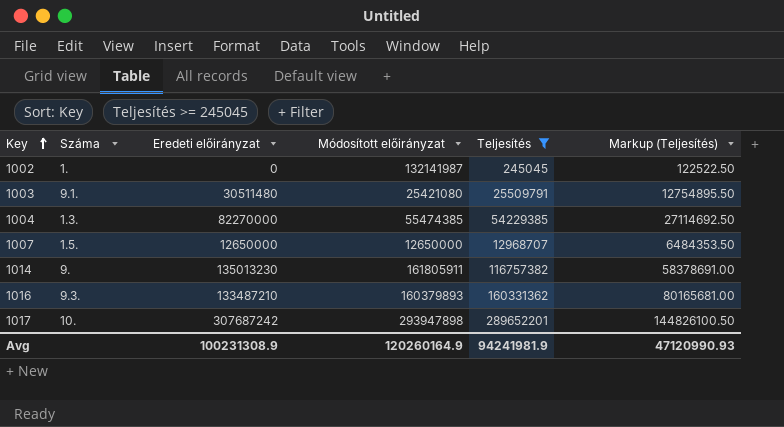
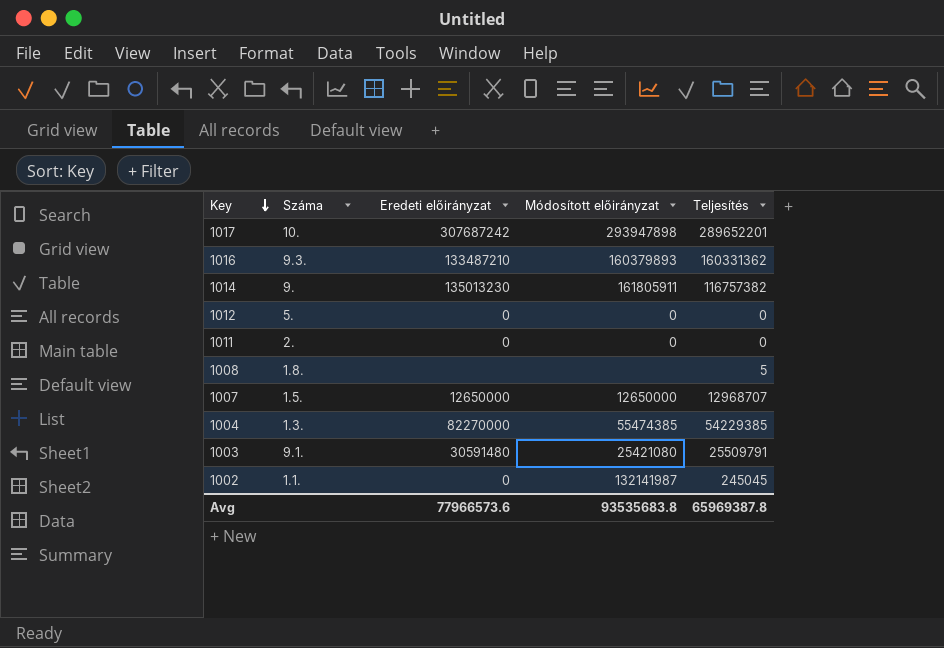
filter: Teljesítés >= 245045 -> none
row order: Key ascending -> Key descending
column Markup (Teljesítés) | formula: [Teljesítés] * 0.5 -> none
1003 | Eredeti előirányzat: 30511480 -> 30591480
1002 | Száma: 1. -> 1.1.
Avg | Eredeti előirányzat: 100231308.9 -> 77966573.6
Avg | Módosított előirányzat: 120260164.9 -> 93535683.8
Avg | Teljesítés: 94241981.9 -> 65969387.8

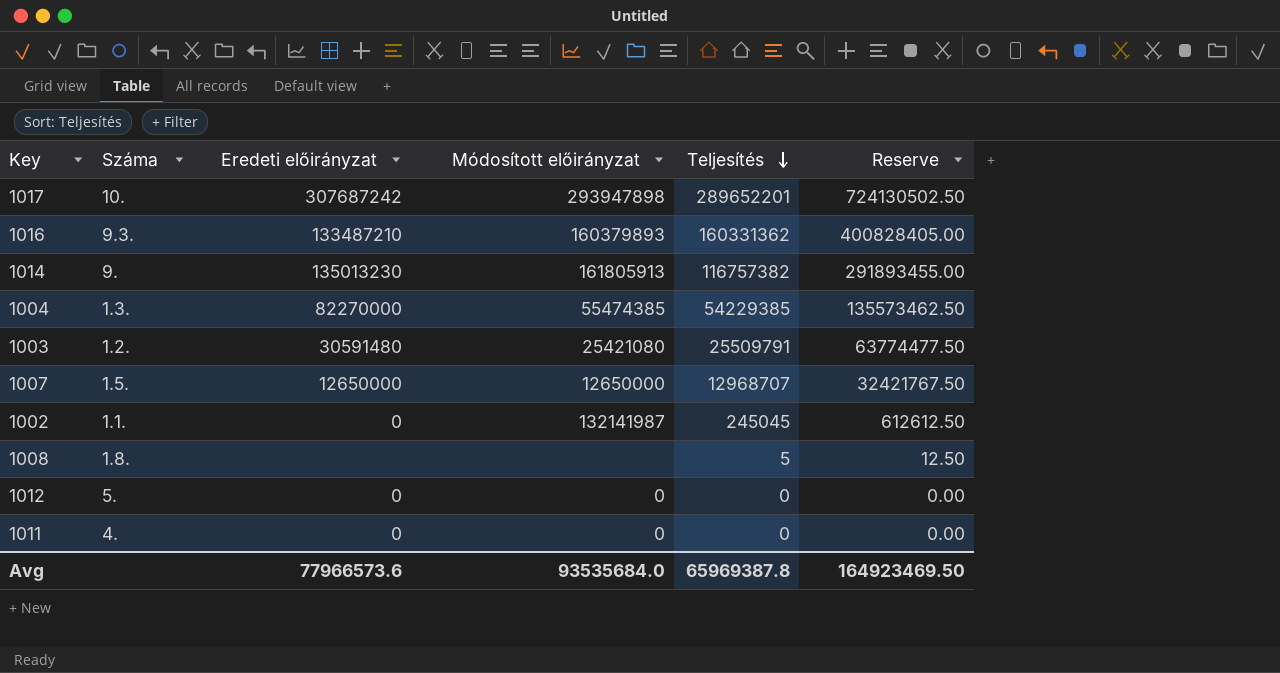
row order: Key descending -> Teljesítés descending
column Reserve | formula: none -> [Teljesítés] * 2.5
1014 | Módosított előirányzat: 161805911 -> 161805913
1003 | Száma: 9.1. -> 1.2.
1011 | Száma: 2. -> 4.
Avg | Módosított előirányzat: 93535683.8 -> 93535684.0

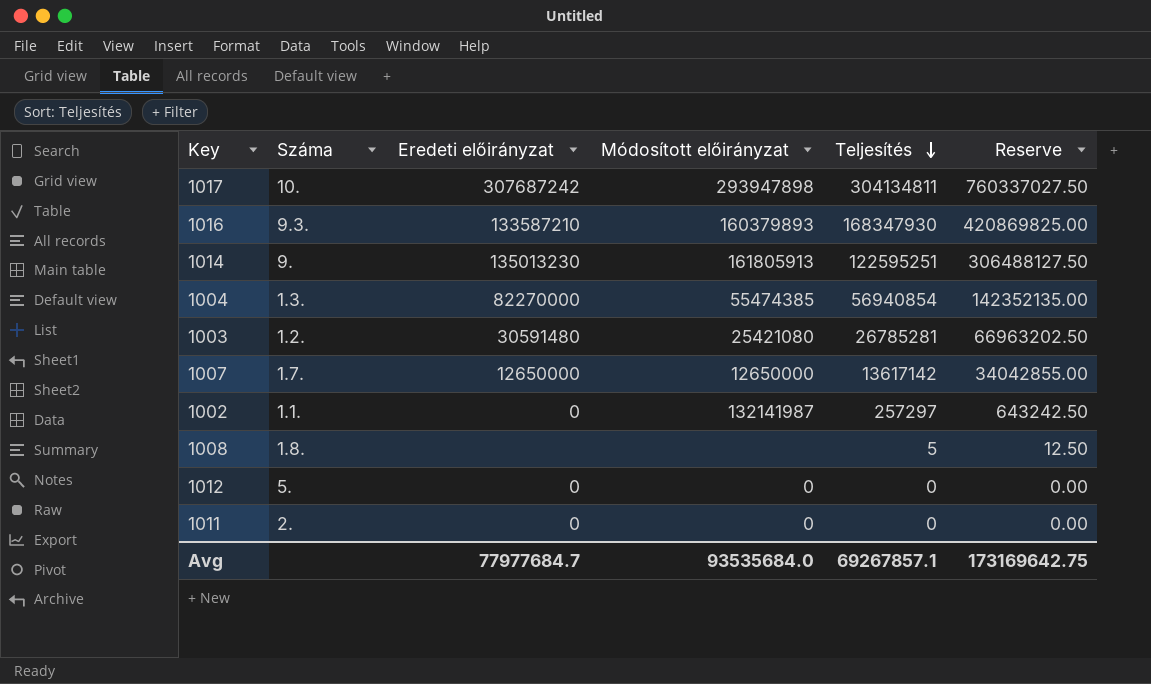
1017 | Teljesítés: 289652201 -> 304134811
1017 | Reserve: 724130502.50 -> 760337027.50
1016 | Eredeti előirányzat: 133487210 -> 133587210
1016 | Teljesítés: 160331362 -> 168347930
1016 | Reserve: 400828405.00 -> 420869825.00
1014 | Teljesítés: 116757382 -> 122595251
1014 | Reserve: 291893455.00 -> 306488127.50
1004 | Teljesítés: 54229385 -> 56940854
1004 | Reserve: 135573462.50 -> 142352135.00
1003 | Teljesítés: 25509791 -> 26785281
1003 | Reserve: 63774477.50 -> 66963202.50
1007 | Száma: 1.5. -> 1.7.
1007 | Teljesítés: 12968707 -> 13617142
1007 | Reserve: 32421767.50 -> 34042855.00
1002 | Teljesítés: 245045 -> 257297
1002 | Reserve: 612612.50 -> 643242.50
1011 | Száma: 4. -> 2.
Avg | Eredeti előirányzat: 77966573.6 -> 77977684.7
Avg | Teljesítés: 65969387.8 -> 69267857.1
Avg | Reserve: 164923469.50 -> 173169642.75

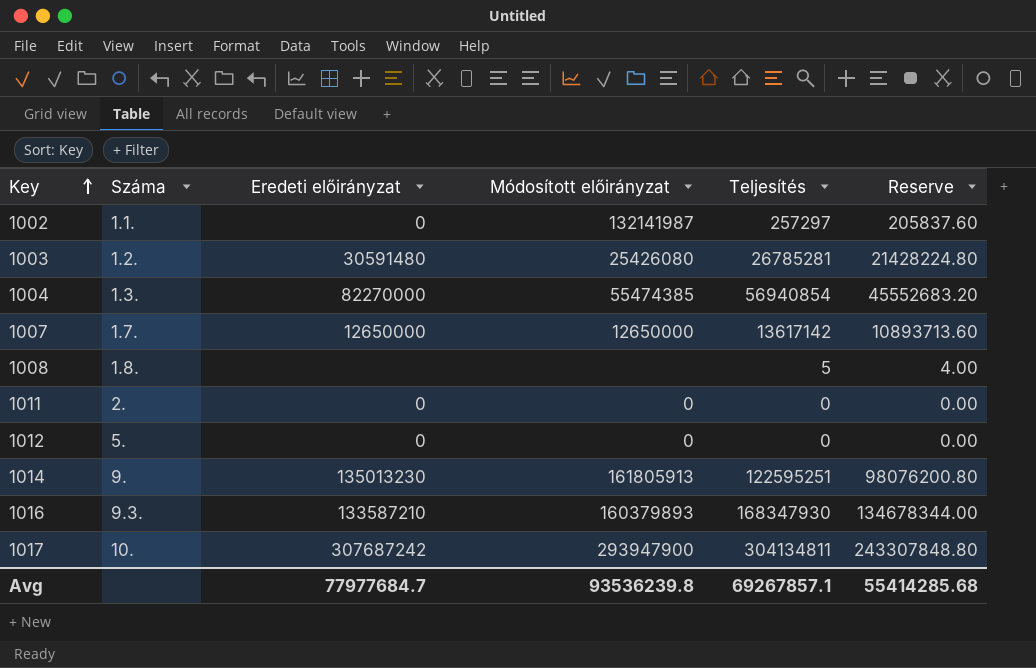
row order: Teljesítés descending -> Key ascending
column Reserve | formula: [Teljesítés] * 2.5 -> [Teljesítés] * 0.8
1003 | Módosított előirányzat: 25421080 -> 25426080
1017 | Módosított előirányzat: 293947898 -> 293947900
Avg | Módosított előirányzat: 93535684.0 -> 93536239.8
Avg | Reserve: 173169642.75 -> 55414285.68

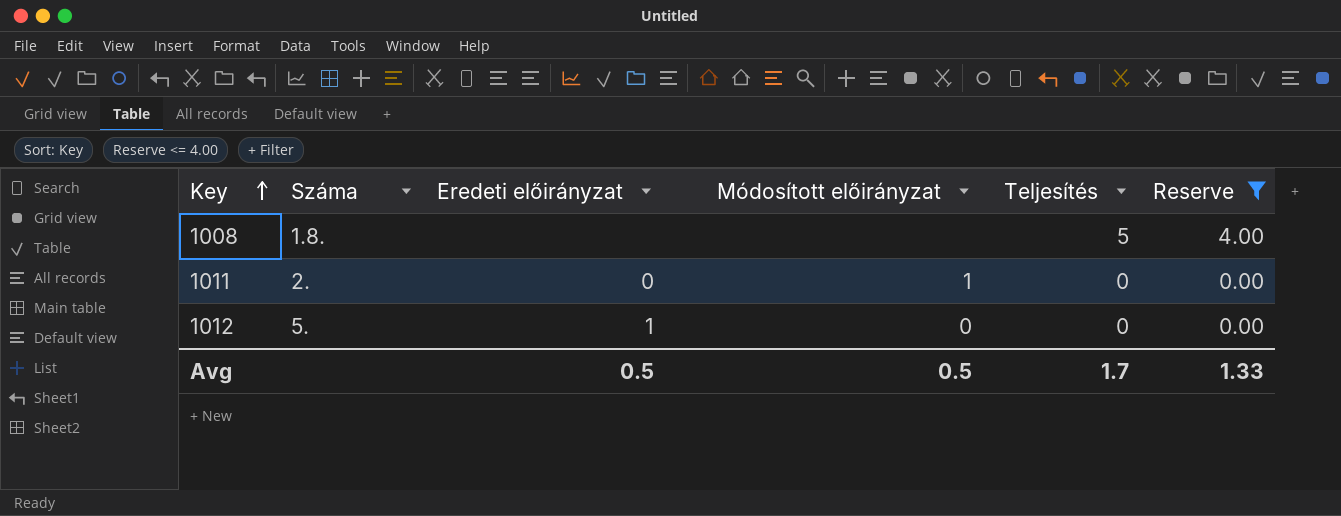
filter: none -> Reserve <= 4.00
1011 | Módosított előirányzat: 0 -> 1
1012 | Eredeti előirányzat: 0 -> 1
Avg | Eredeti előirányzat: 77977684.7 -> 0.5
Avg | Módosított előirányzat: 93536239.8 -> 0.5
Avg | Teljesítés: 69267857.1 -> 1.7
Avg | Reserve: 55414285.68 -> 1.33

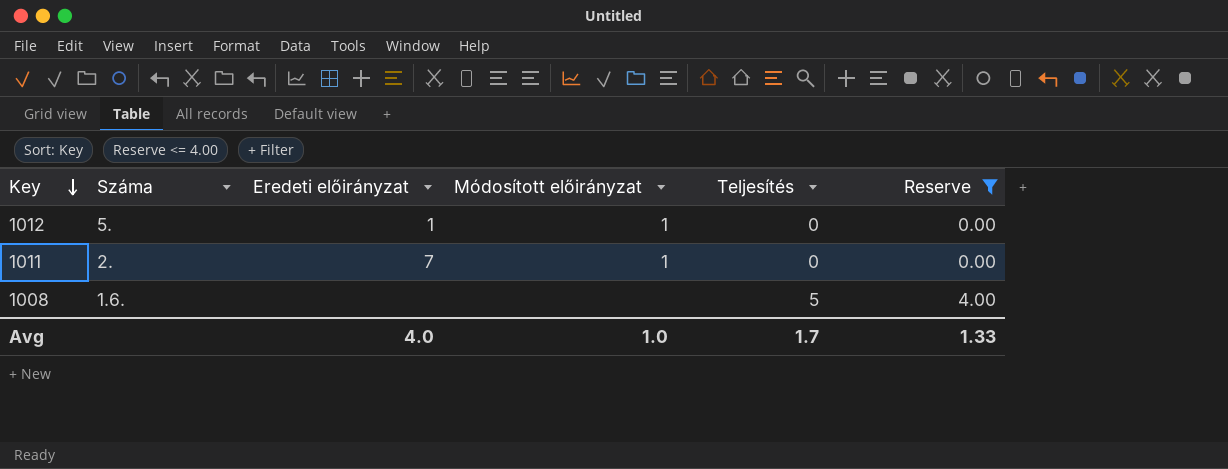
row order: Key ascending -> Key descending
1012 | Módosított előirányzat: 0 -> 1
1011 | Eredeti előirányzat: 0 -> 7
1008 | Száma: 1.8. -> 1.6.
Avg | Eredeti előirányzat: 0.5 -> 4.0
Avg | Módosított előirányzat: 0.5 -> 1.0

